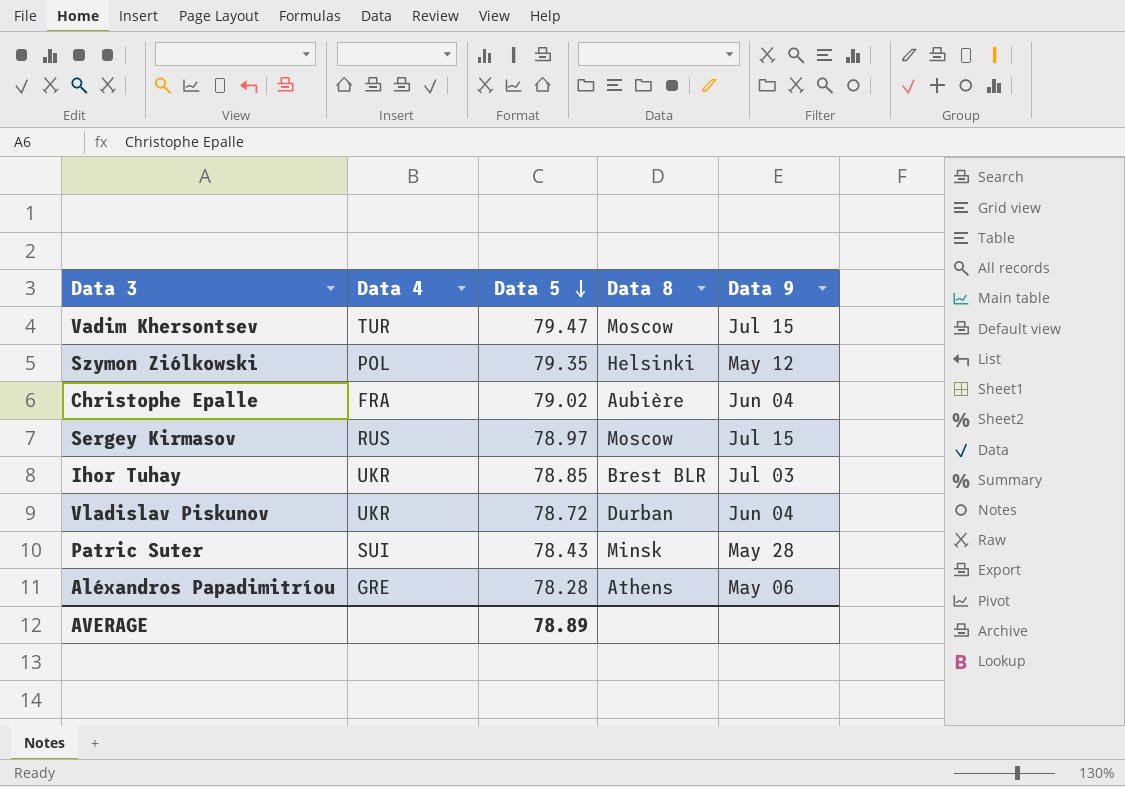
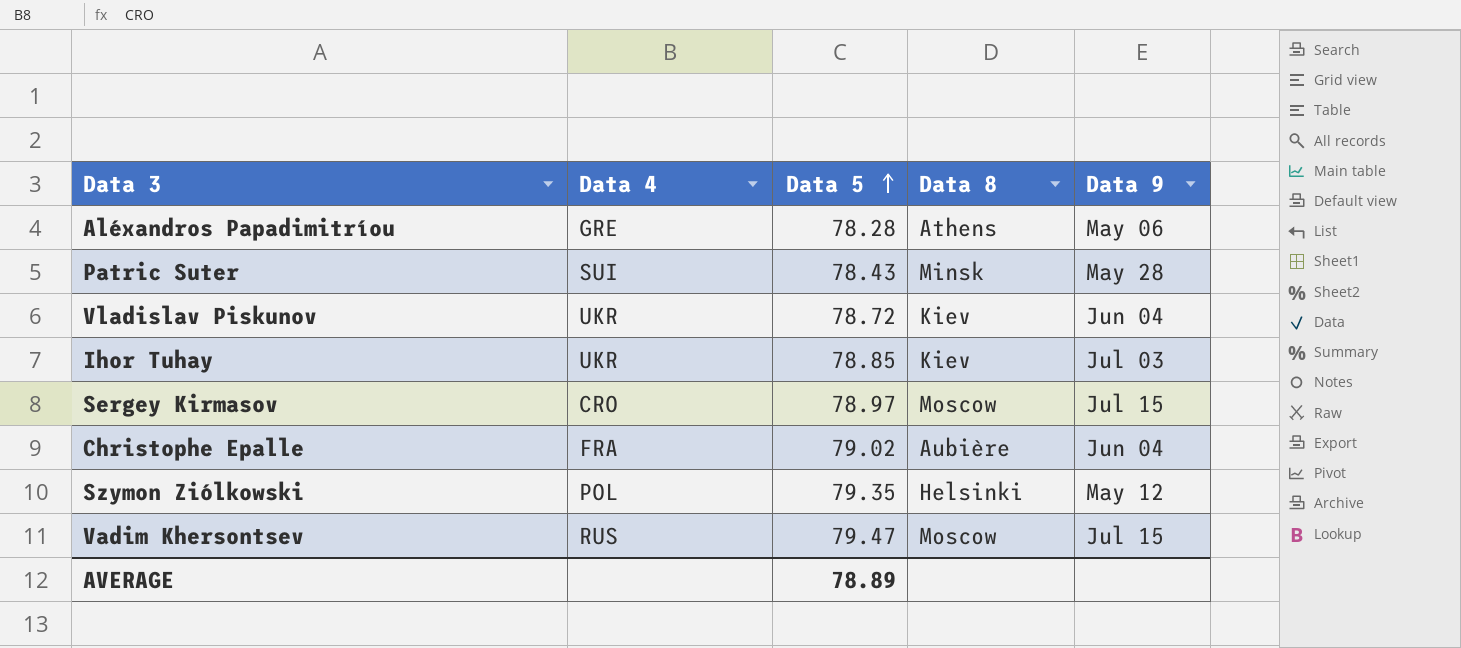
row order: Data 5 descending -> Data 5 ascending
Vladislav Piskunov | Data 8: Durban -> Kiev
Ihor Tuhay | Data 8: Brest BLR -> Kiev
Sergey Kirmasov | Data 4: RUS -> CRO
Vadim Khersontsev | Data 4: TUR -> RUS

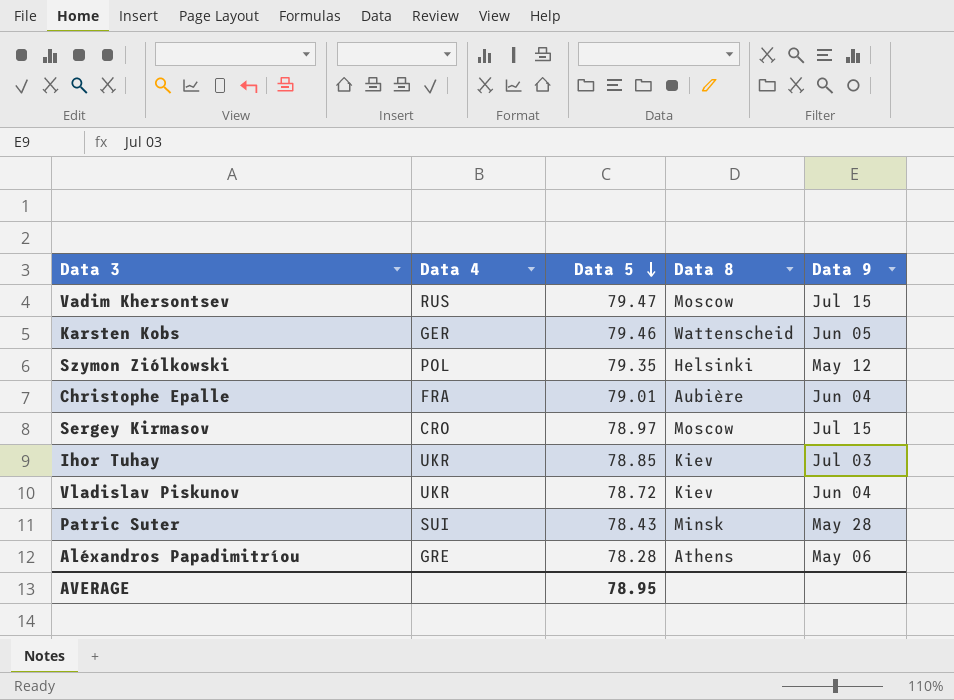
row order: Data 5 ascending -> Data 5 descending
row Karsten Kobs: none -> GER | 79.46 | Wattenscheid | Jun 05
Christophe Epalle | Data 5: 79.02 -> 79.01
AVERAGE | Data 5: 78.89 -> 78.95

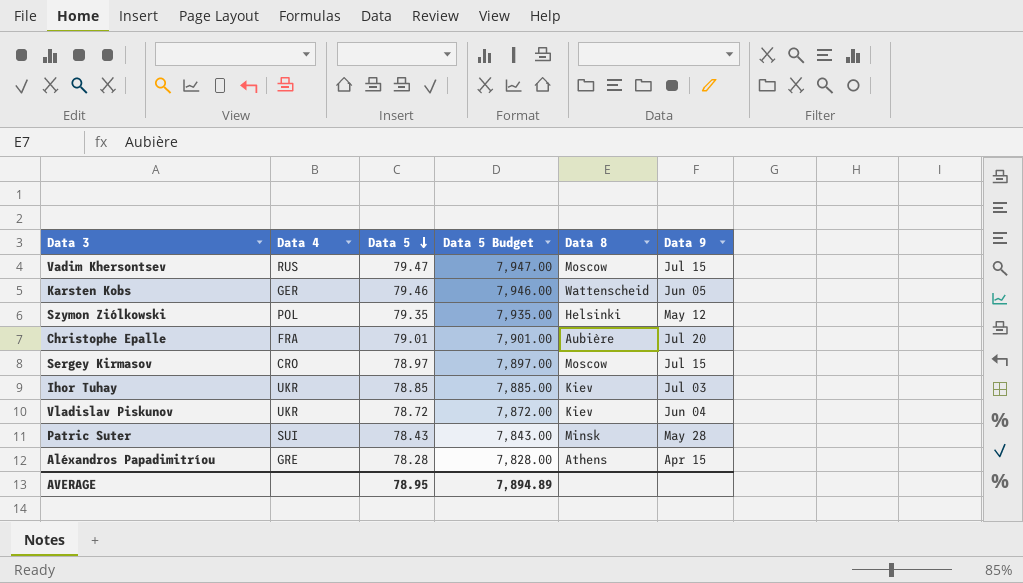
column Data 5 Budget | formula: none -> [Data 5] * 100
Christophe Epalle | Data 9: Jun 04 -> Jul 20
Aléxandros Papadimitríou | Data 9: May 06 -> Apr 15

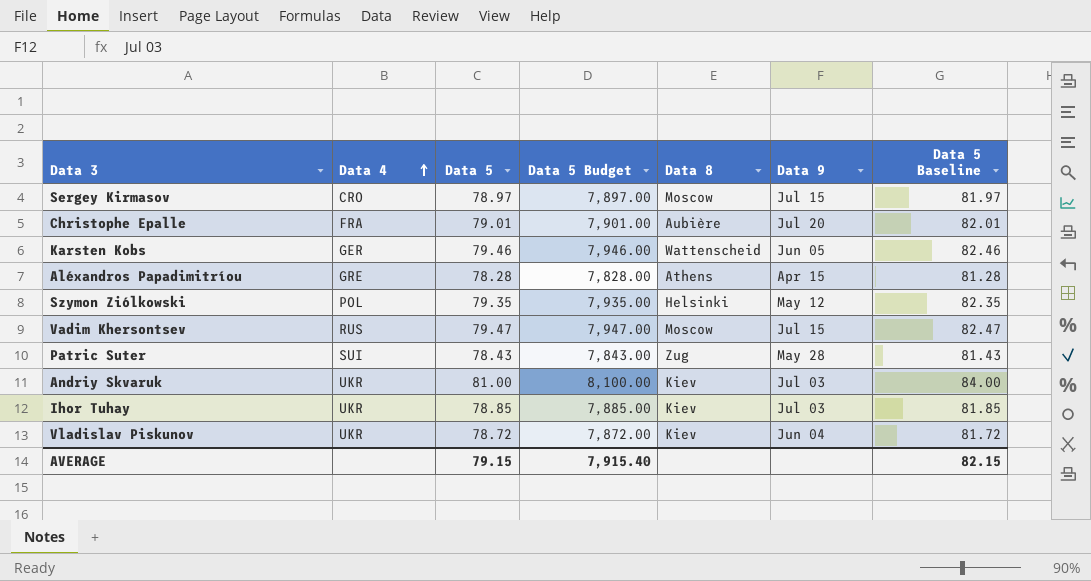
row order: Data 5 descending -> Data 4 ascending
column Data 5 Baseline | formula: none -> [Data 5] + 3
Patric Suter | Data 8: Minsk -> Zug
row Andriy Skvaruk: none -> UKR | 81.00 | 8,100.00 | Kiev | Jul 03 | 84.00
AVERAGE | Data 5: 78.95 -> 79.15
AVERAGE | Data 5 Budget: 7,894.89 -> 7,915.40

